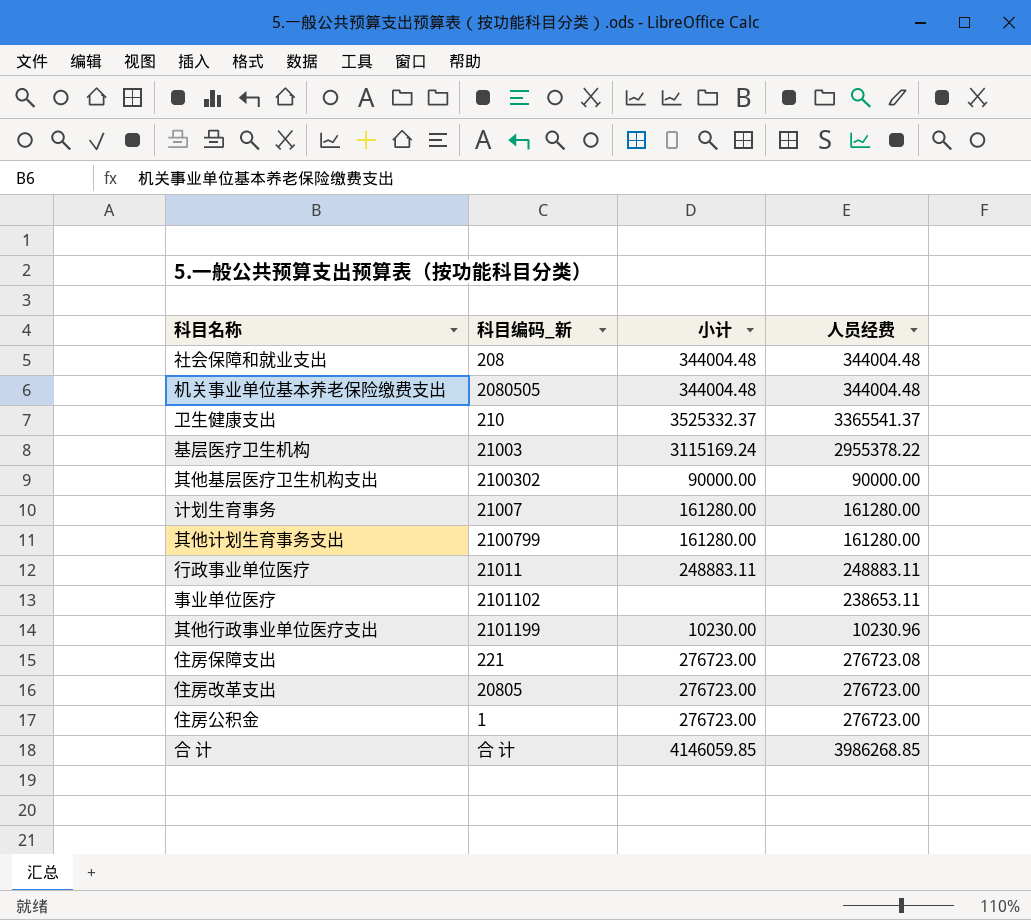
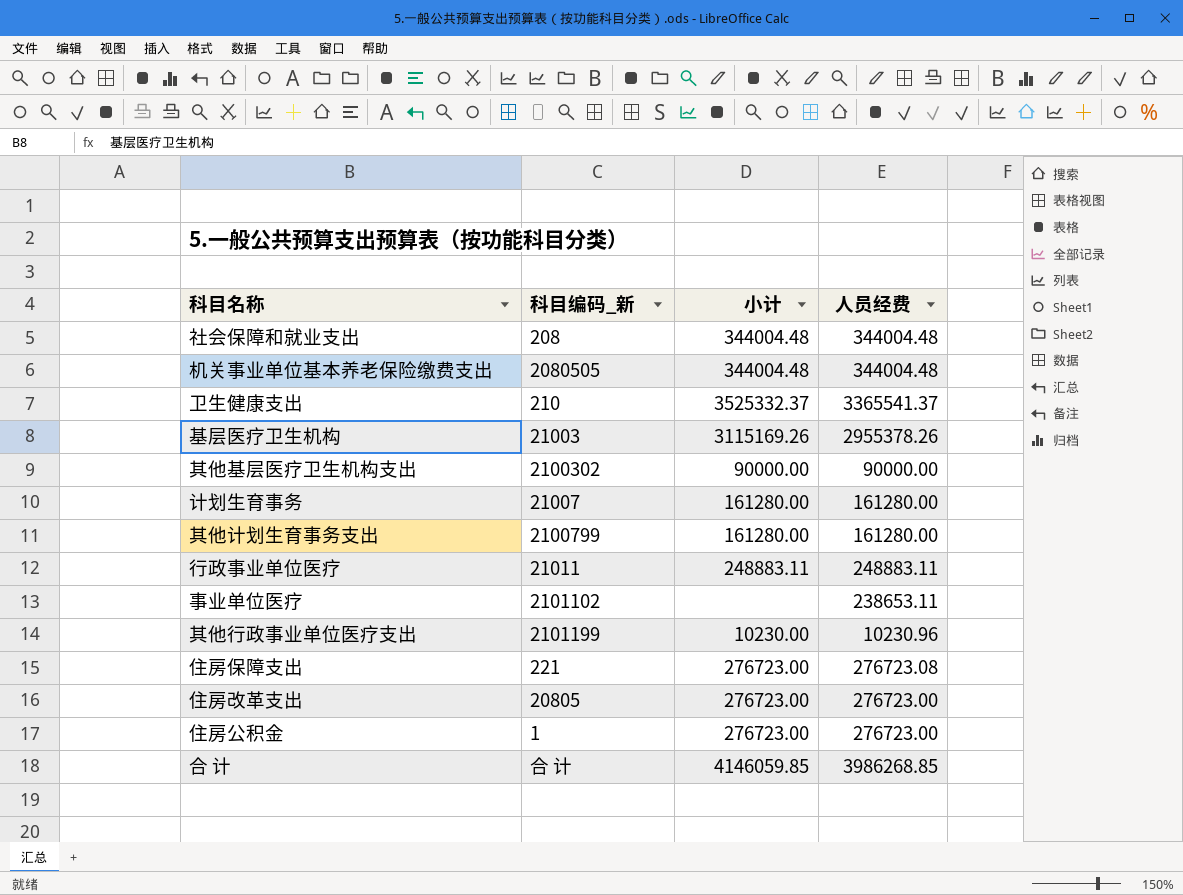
基层医疗卫生机构 | 小计: 3115169.24 -> 3115169.26
基层医疗卫生机构 | 人员经费: 2955378.22 -> 2955378.26

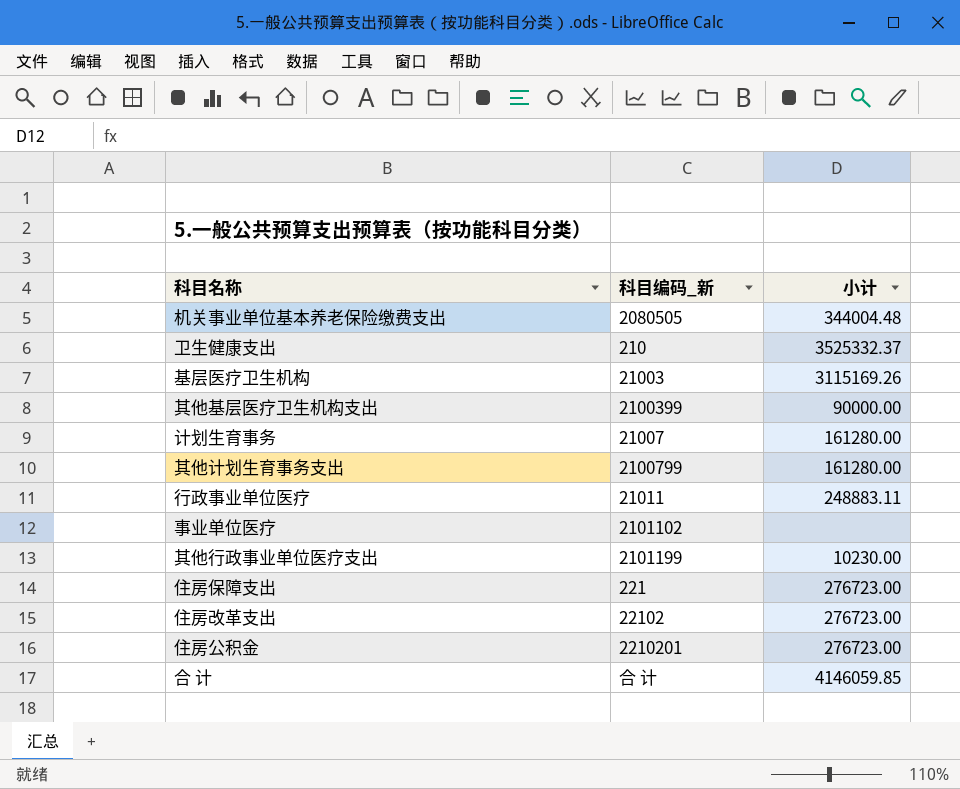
column 人员经费 | position: 4 -> none
row 社会保障和就业支出: 208 | 344004.48 | 344004.48 -> none
其他基层医疗卫生机构支出 | 科目编码_新: 2100302 -> 2100399
住房改革支出 | 科目编码_新: 20805 -> 22102
住房公积金 | 科目编码_新: 1 -> 2210201

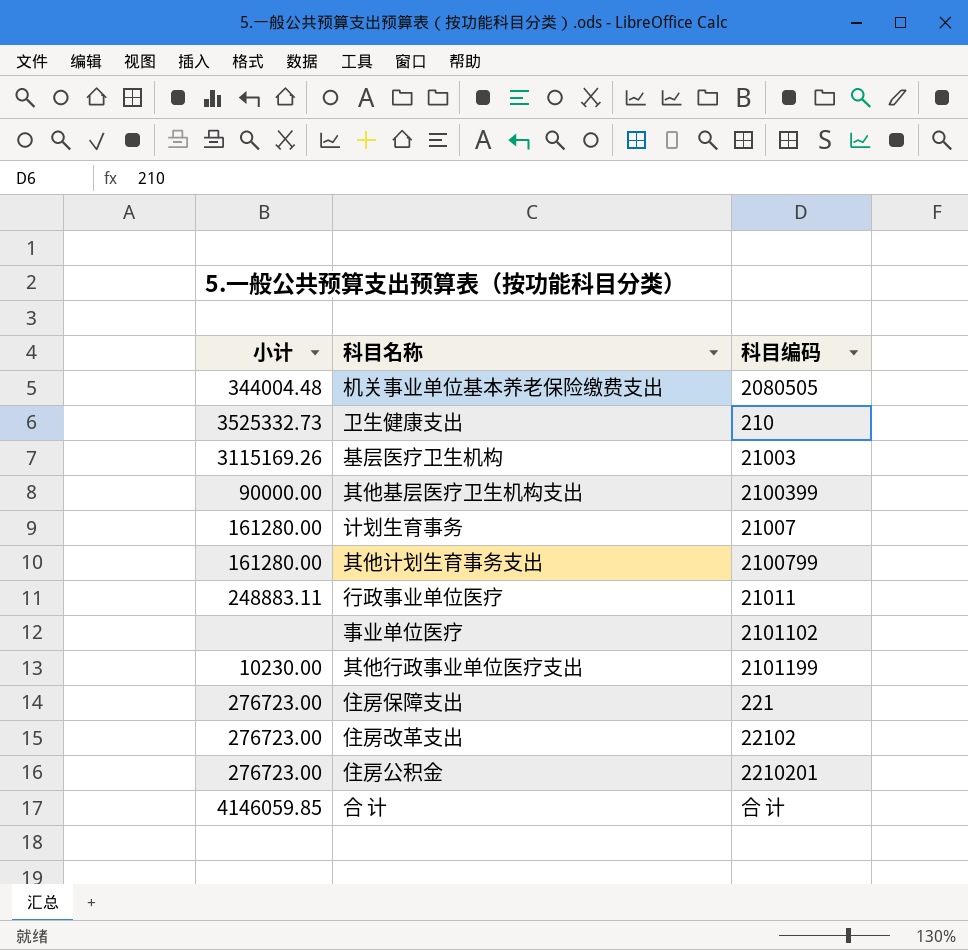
column 小计 | position: 3 -> 1
column name: 科目编码_新 -> 科目编码
卫生健康支出 | 小计: 3525332.37 -> 3525332.73

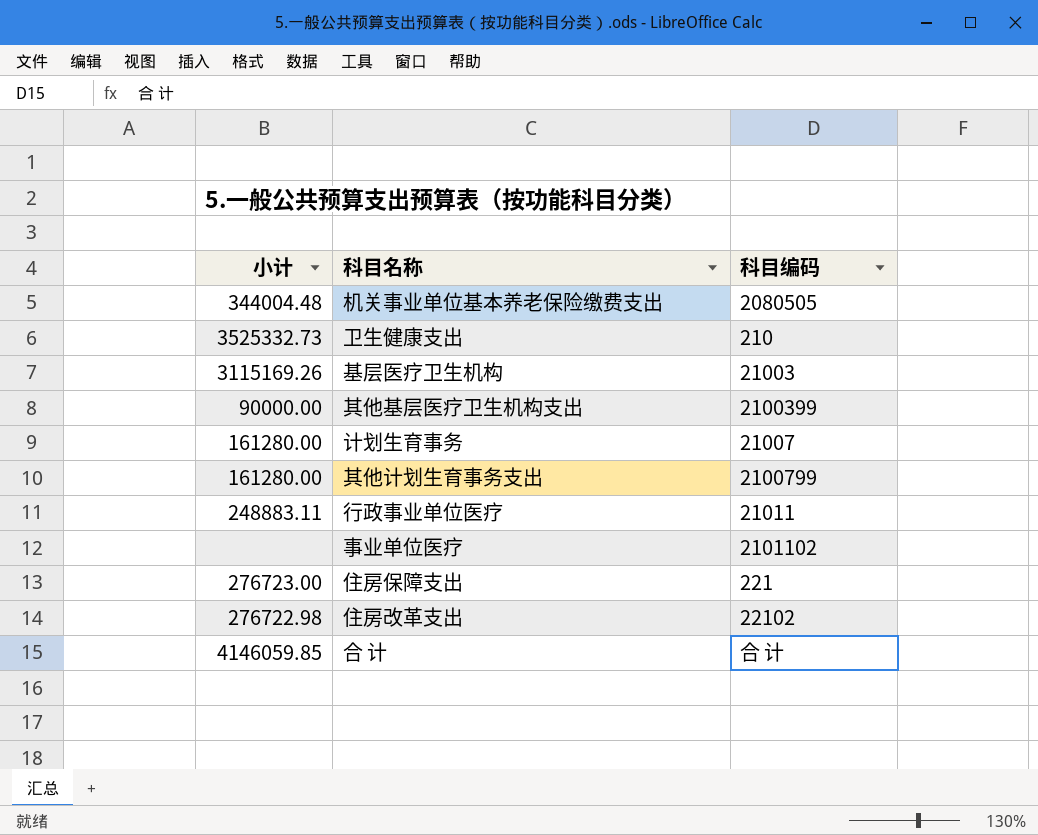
row 其他行政事业单位医疗支出: 10230.00 | 2101199 -> none
row 住房公积金: 276723.00 | 2210201 -> none
住房改革支出 | 小计: 276723.00 -> 276722.98

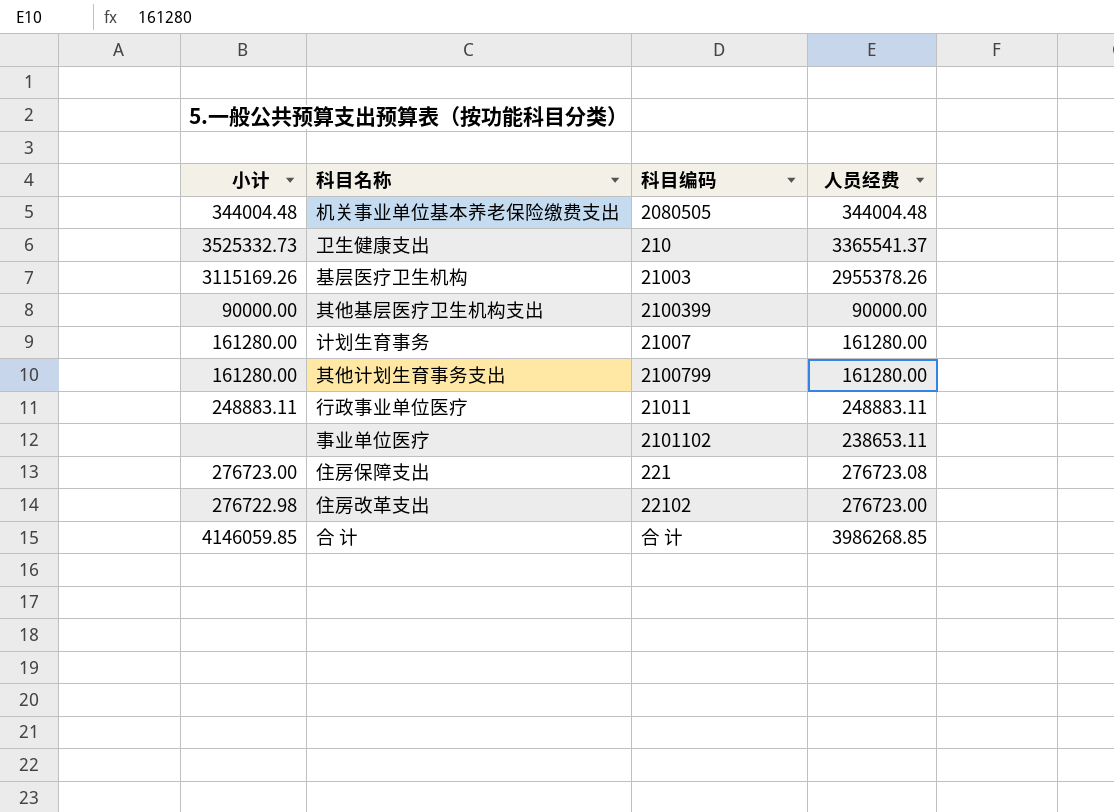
column 人员经费 | position: none -> 4

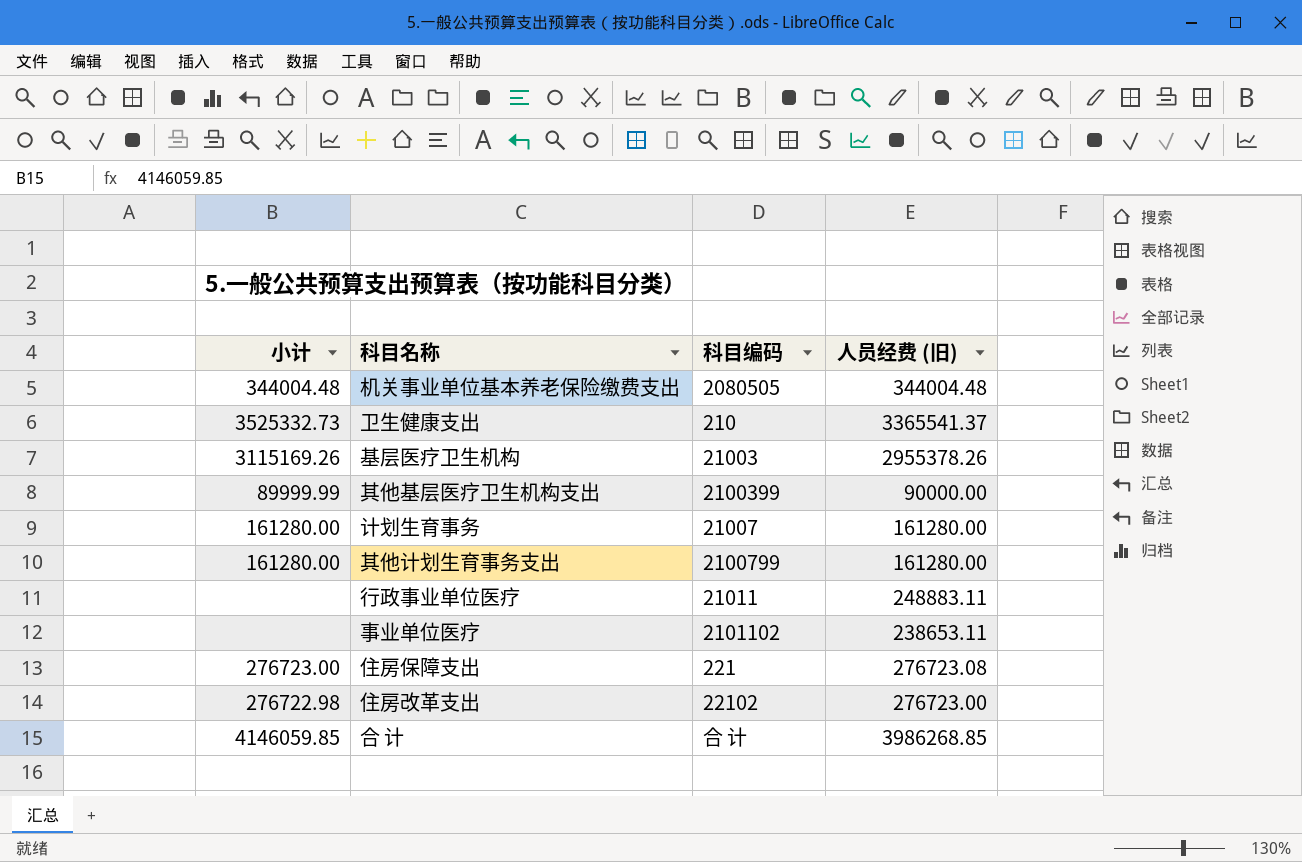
column name: 人员经费 -> 人员经费 (旧)
其他基层医疗卫生机构支出 | 小计: 90000.00 -> 89999.99
行政事业单位医疗 | 小计: 248883.11 -> none

